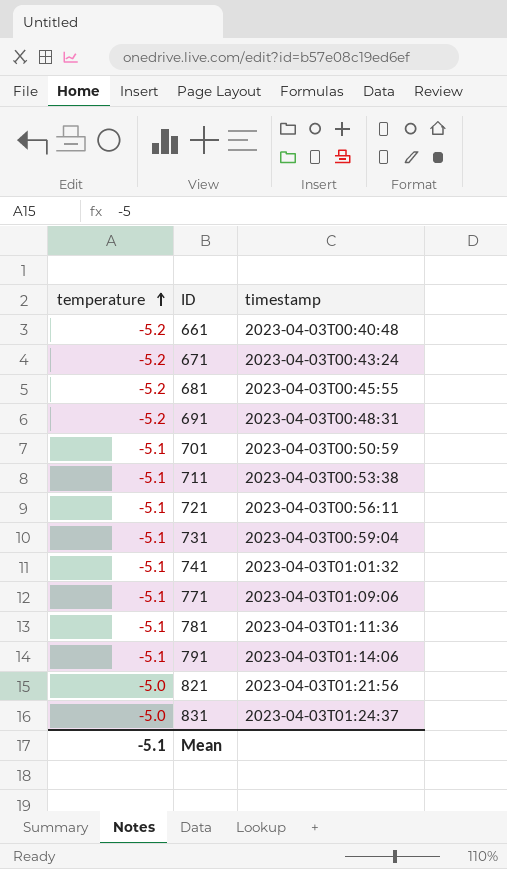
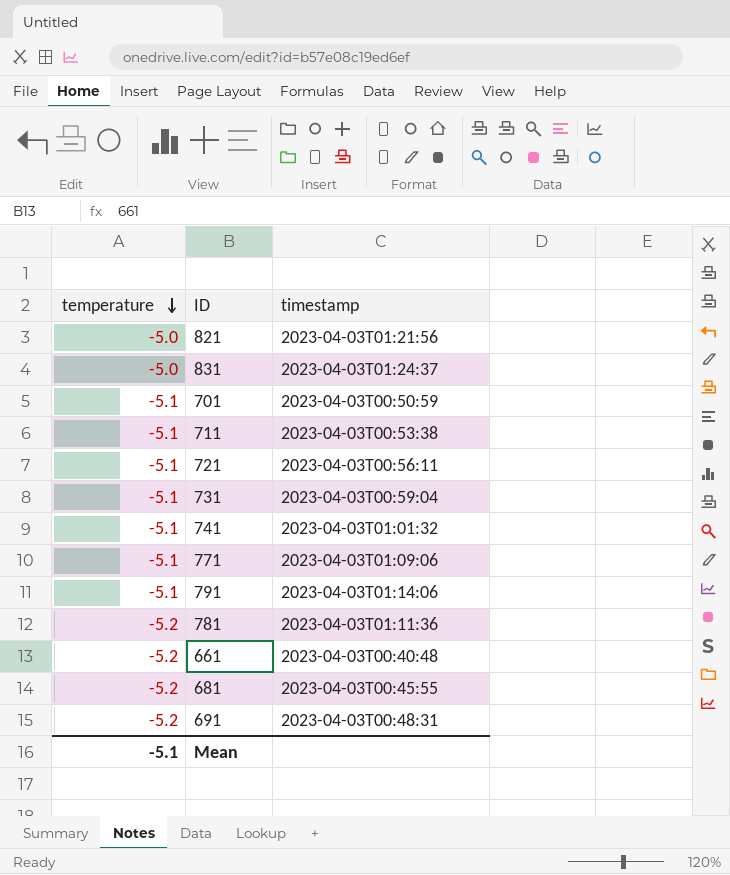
row order: temperature ascending -> temperature descending
row 671: -5.2 | 2023-04-03T00:43:24 -> none
781 | temperature: -5.1 -> -5.2

